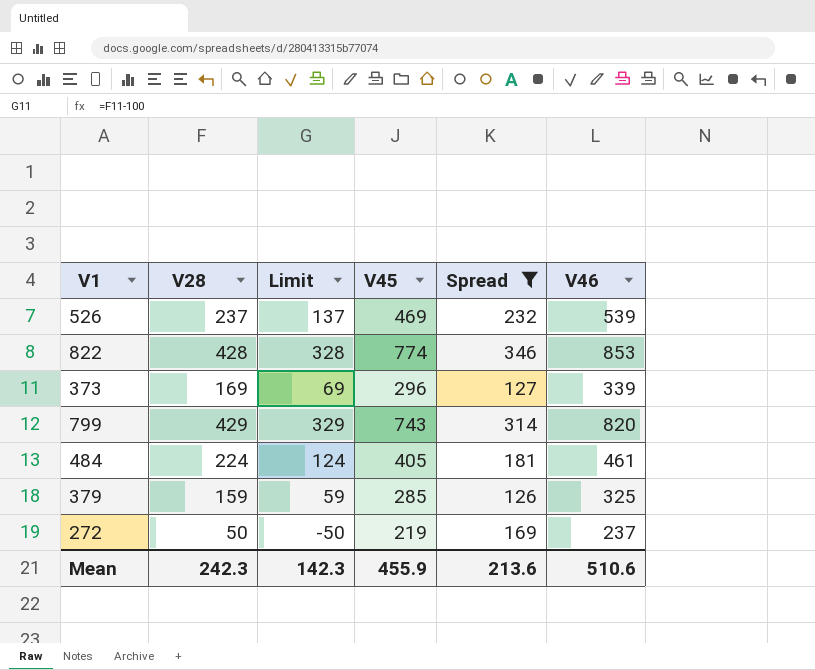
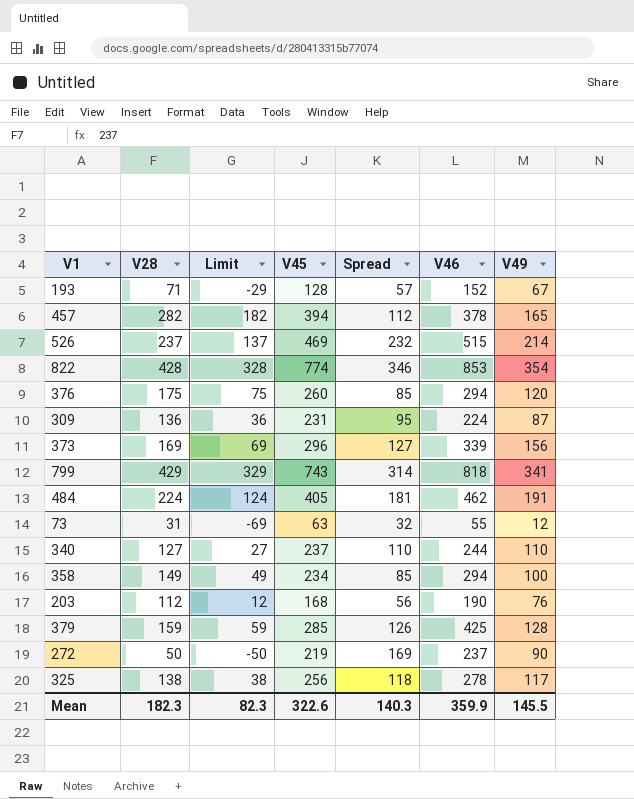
filter: Spread >= 126 -> none
column V49 | position: none -> 7
526 | V46: 539 -> 515
799 | V46: 820 -> 818
484 | V46: 461 -> 462
379 | V46: 325 -> 425
Mean | V28: 242.3 -> 182.3
Mean | Limit: 142.3 -> 82.3
Mean | V45: 455.9 -> 322.6
Mean | Spread: 213.6 -> 140.3
Mean | V46: 510.6 -> 359.9

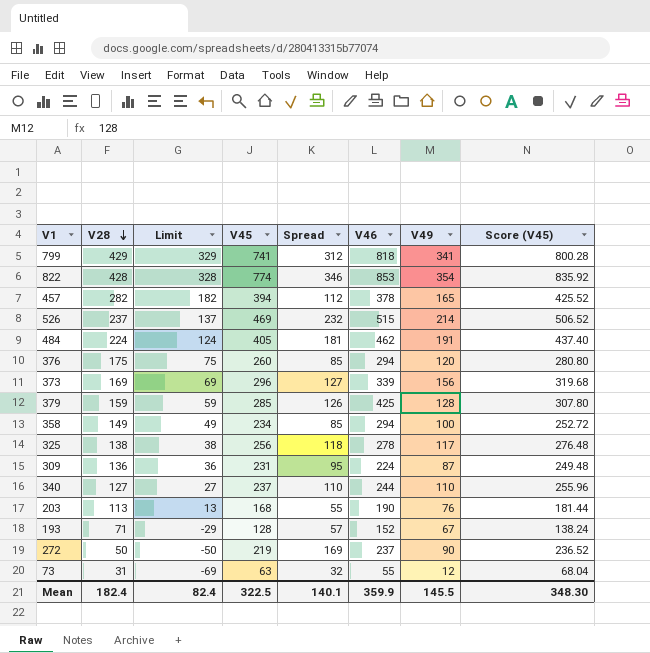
row order: none -> V28 descending
column Score (V45) | formula: none -> [V45] * 1.08
799 | V45: 743 -> 741
799 | Spread: 314 -> 312
203 | V28: 112 -> 113
203 | Limit: 12 -> 13
203 | Spread: 56 -> 55
Mean | V28: 182.3 -> 182.4
Mean | Limit: 82.3 -> 82.4
Mean | V45: 322.6 -> 322.5
Mean | Spread: 140.3 -> 140.1

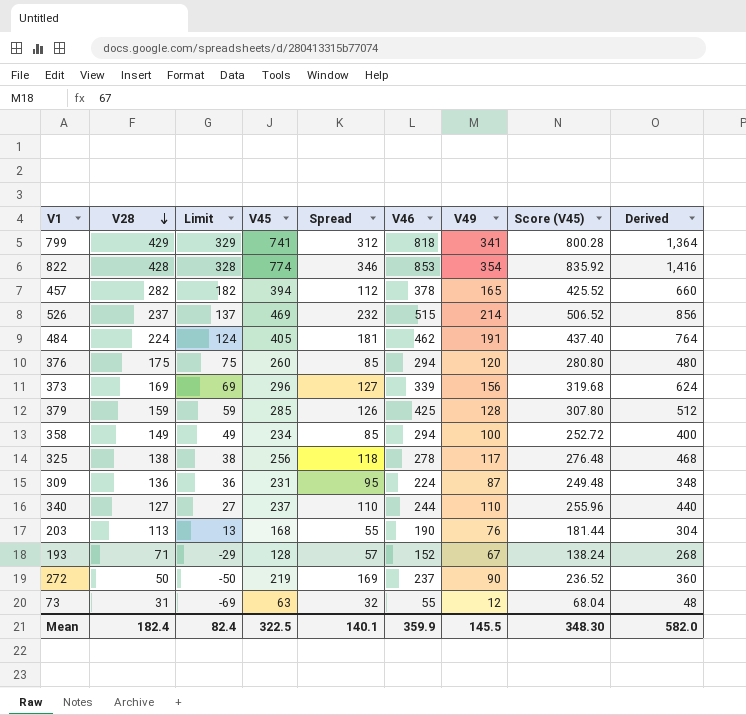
column Derived | formula: none -> [V49] * 4

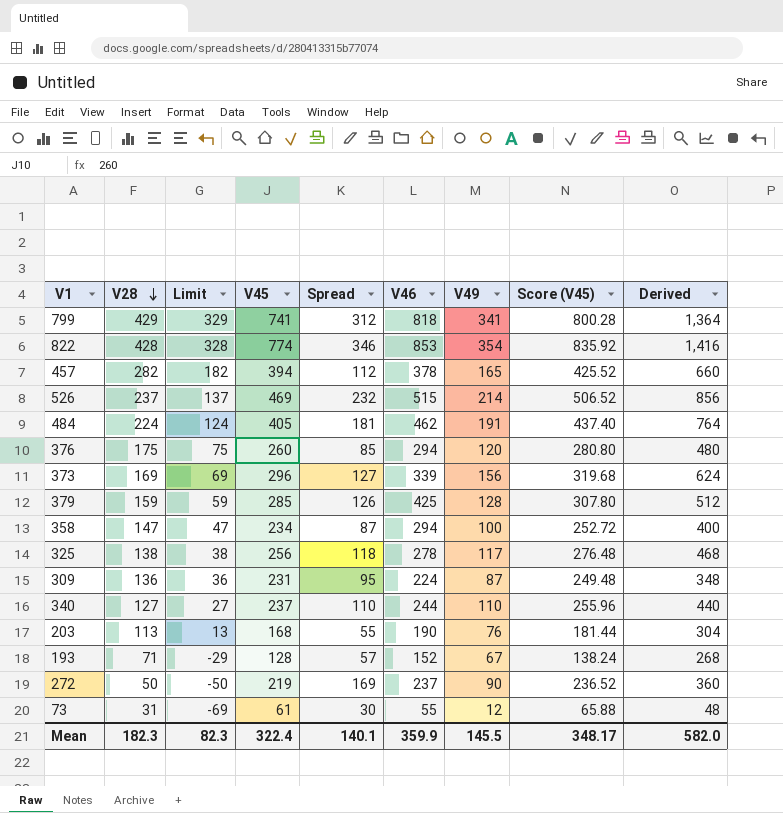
358 | V28: 149 -> 147
358 | Limit: 49 -> 47
358 | Spread: 85 -> 87
73 | V45: 63 -> 61
73 | Spread: 32 -> 30
73 | Score (V45): 68.04 -> 65.88
Mean | V28: 182.4 -> 182.3
Mean | Limit: 82.4 -> 82.3
Mean | V45: 322.5 -> 322.4
Mean | Score (V45): 348.30 -> 348.17

